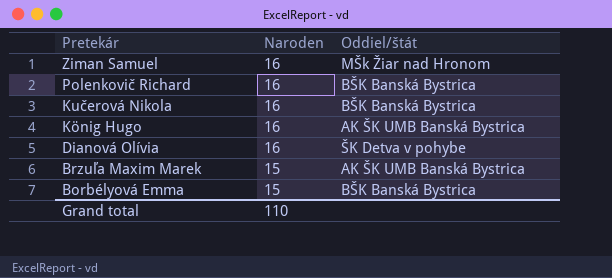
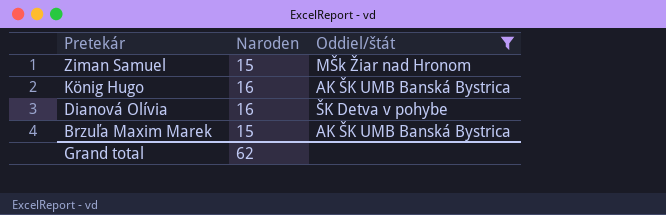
filter: none -> Oddiel/štát != BŠK Banská Bystrica
Ziman Samuel | Naroden: 16 -> 15
Grand total | Naroden: 110 -> 62

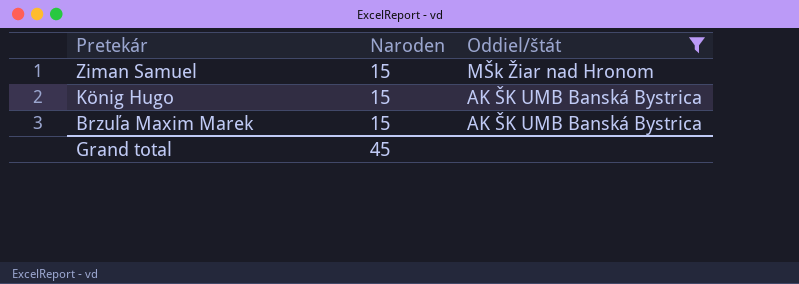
row Dianová Olívia: 16 | ŠK Detva v pohybe -> none
König Hugo | Naroden: 16 -> 15
Grand total | Naroden: 62 -> 45

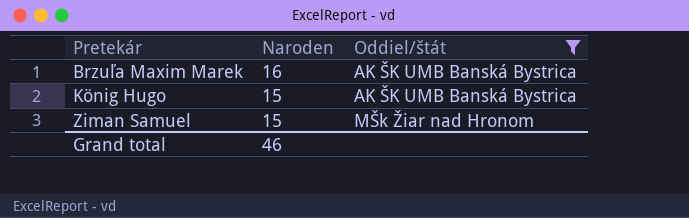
row order: Pretekár descending -> Pretekár ascending
Brzuľa Maxim Marek | Naroden: 15 -> 16
Grand total | Naroden: 45 -> 46

